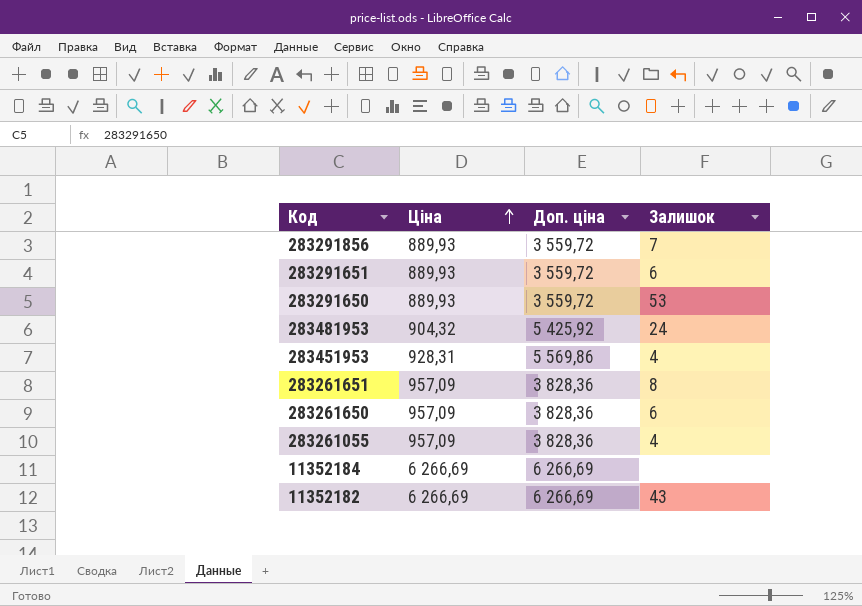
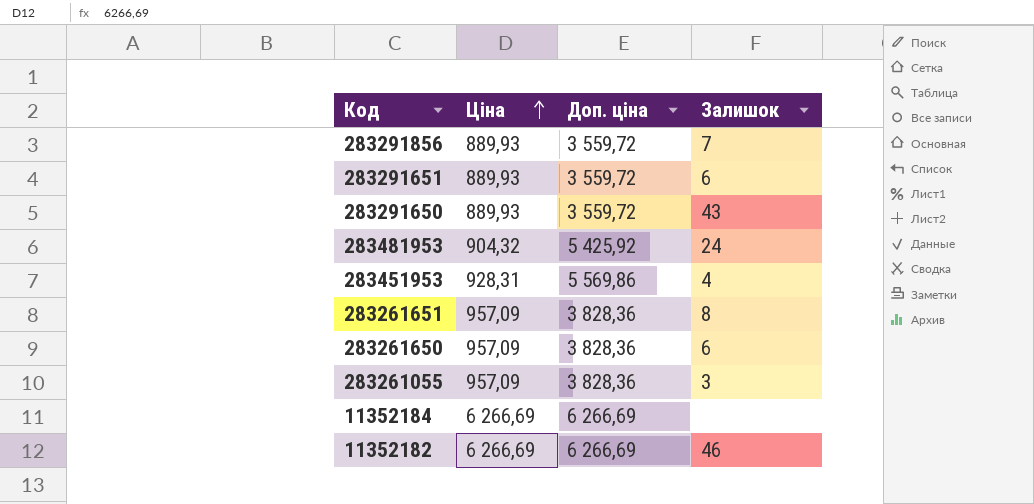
283291650 | Залишок: 53 -> 43
283261055 | Залишок: 4 -> 3
11352182 | Залишок: 43 -> 46

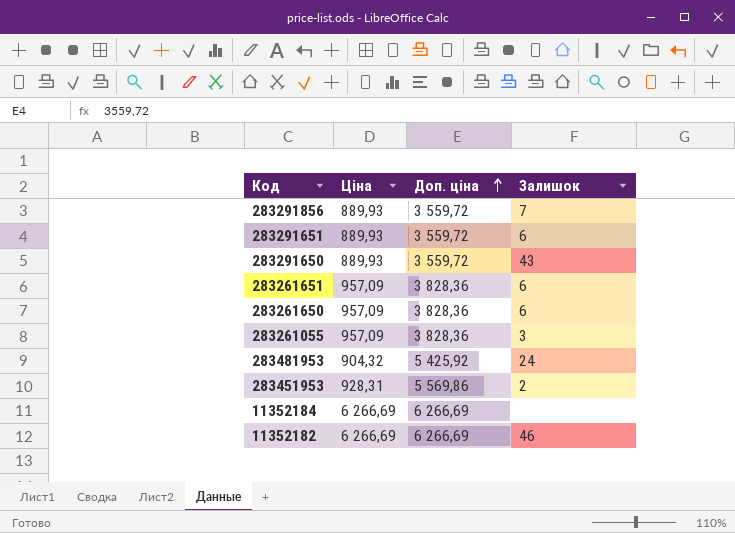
row order: Ціна ascending -> Доп. ціна ascending
283261651 | Залишок: 8 -> 6
283451953 | Залишок: 4 -> 2

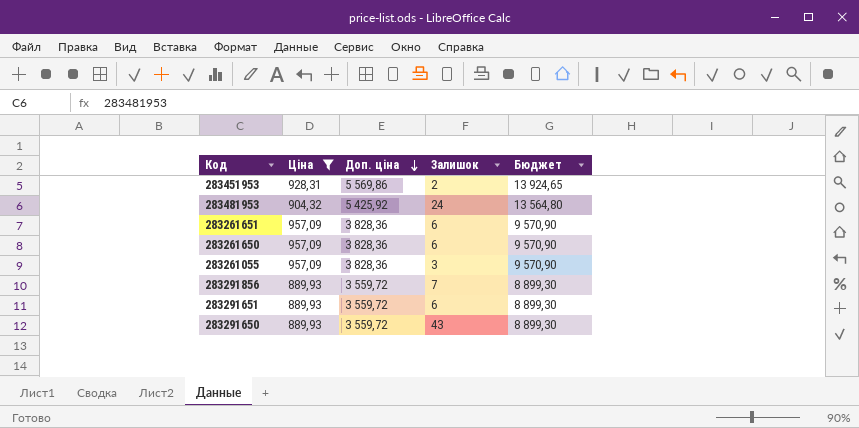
filter: none -> Ціна != 6 266,69
row order: Доп. ціна ascending -> Доп. ціна descending
column Бюджет | formula: none -> [Доп. ціна] * 2,5

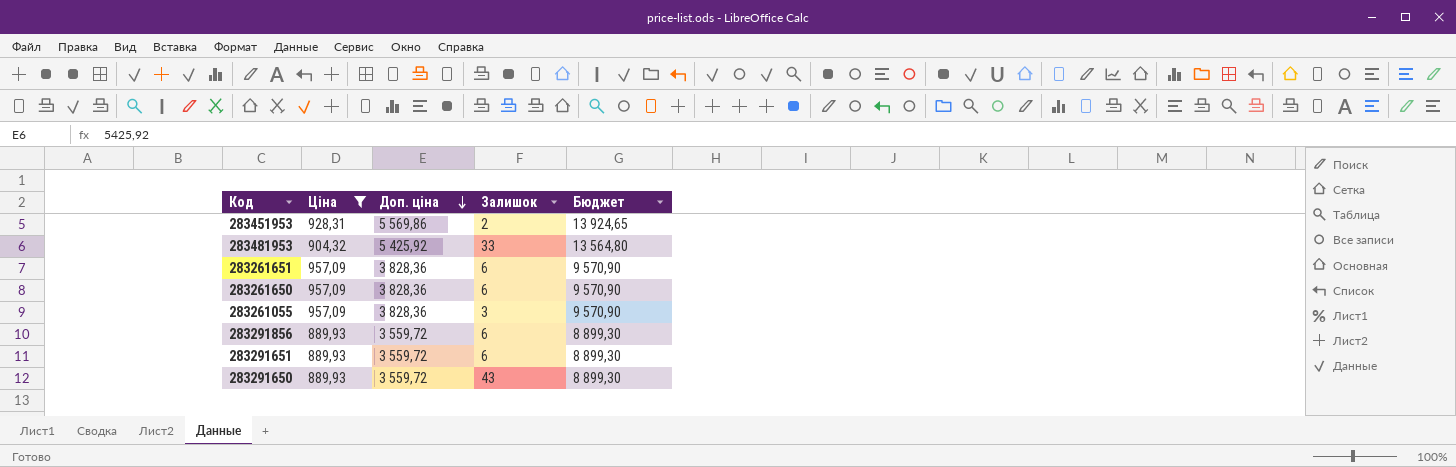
283481953 | Залишок: 24 -> 33
283291856 | Залишок: 7 -> 6

